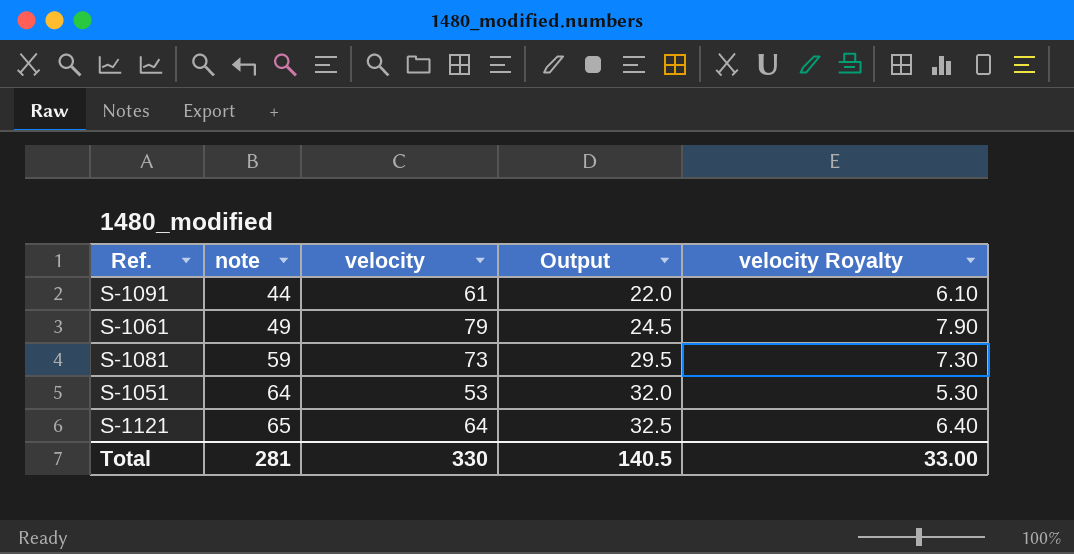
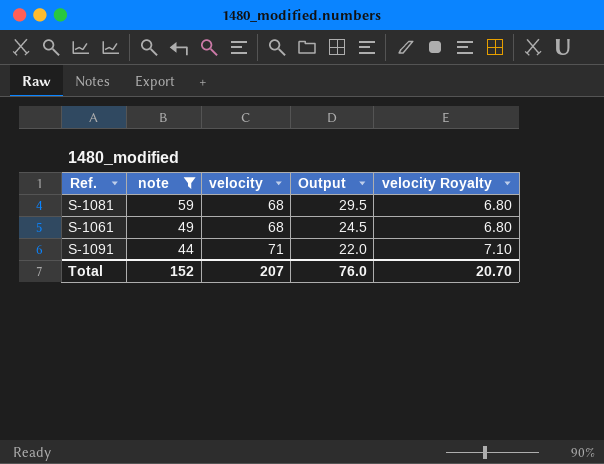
filter: none -> note <= 59
row order: note ascending -> note descending
S-1081 | velocity: 73 -> 68
S-1081 | velocity Royalty: 7.30 -> 6.80
S-1061 | velocity: 79 -> 68
S-1061 | velocity Royalty: 7.90 -> 6.80
S-1091 | velocity: 61 -> 71
S-1091 | velocity Royalty: 6.10 -> 7.10
Total | note: 281 -> 152
Total | velocity: 330 -> 207
Total | Output: 140.5 -> 76.0
Total | velocity Royalty: 33.00 -> 20.70

